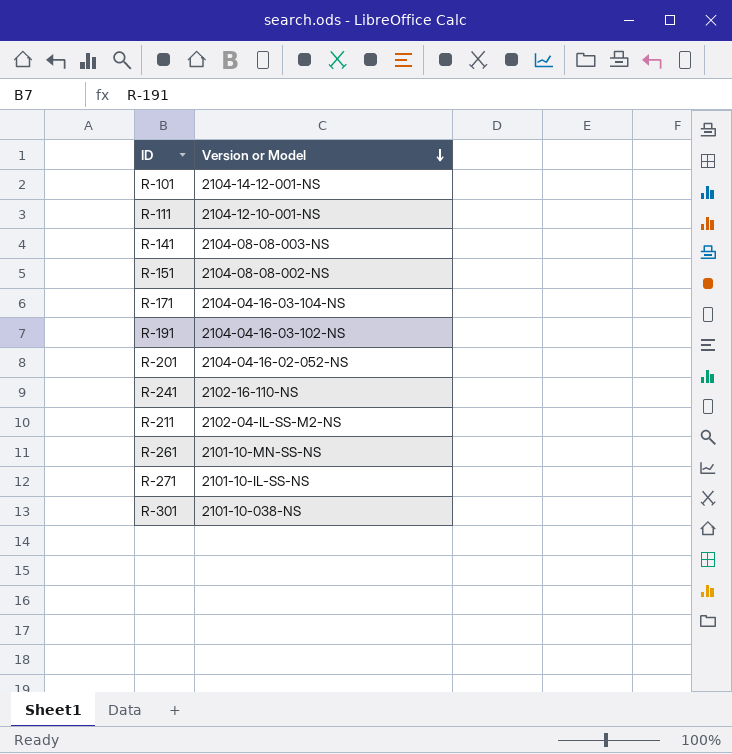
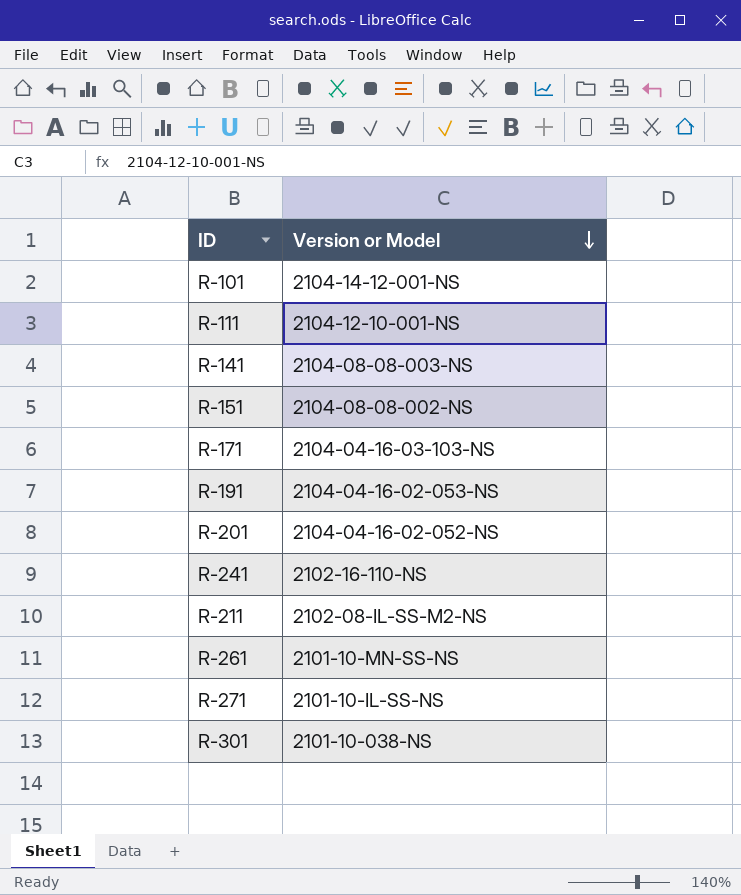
R-171 | Version or Model: 2104-04-16-03-104-NS -> 2104-04-16-03-103-NS
R-191 | Version or Model: 2104-04-16-03-102-NS -> 2104-04-16-02-053-NS
R-211 | Version or Model: 2102-04-IL-SS-M2-NS -> 2102-08-IL-SS-M2-NS

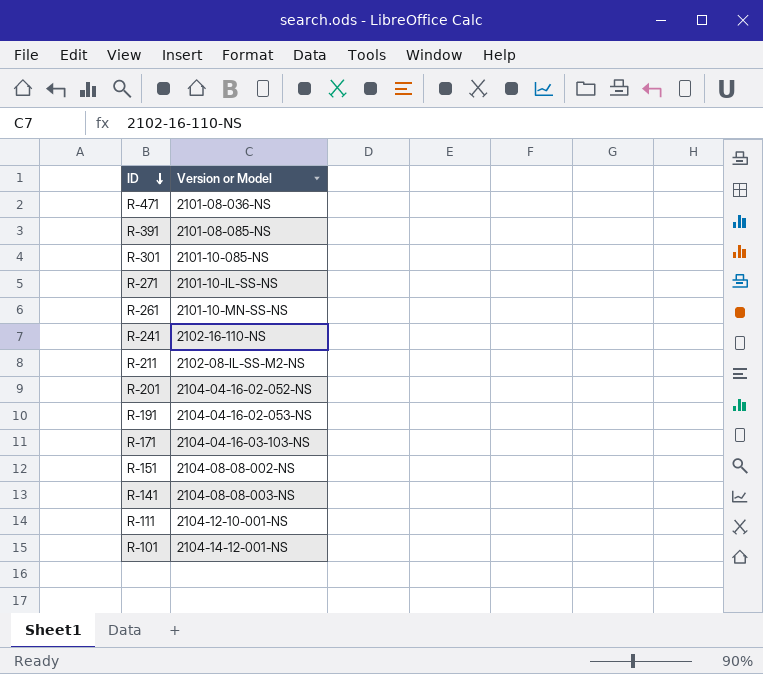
row order: Version or Model descending -> ID descending
row R-471: none -> 2101-08-036-NS
row R-391: none -> 2101-08-085-NS
R-301 | Version or Model: 2101-10-038-NS -> 2101-10-085-NS

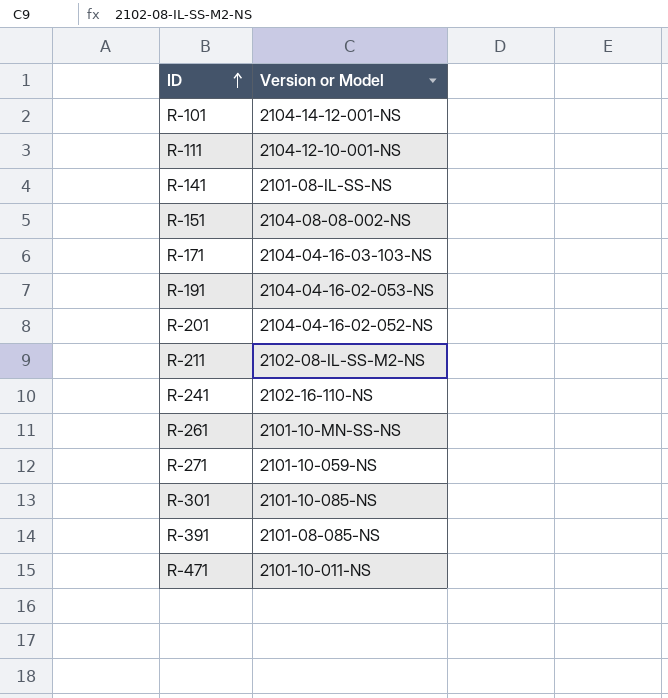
row order: ID descending -> ID ascending
R-141 | Version or Model: 2104-08-08-003-NS -> 2101-08-IL-SS-NS
R-271 | Version or Model: 2101-10-IL-SS-NS -> 2101-10-059-NS
R-471 | Version or Model: 2101-08-036-NS -> 2101-10-011-NS

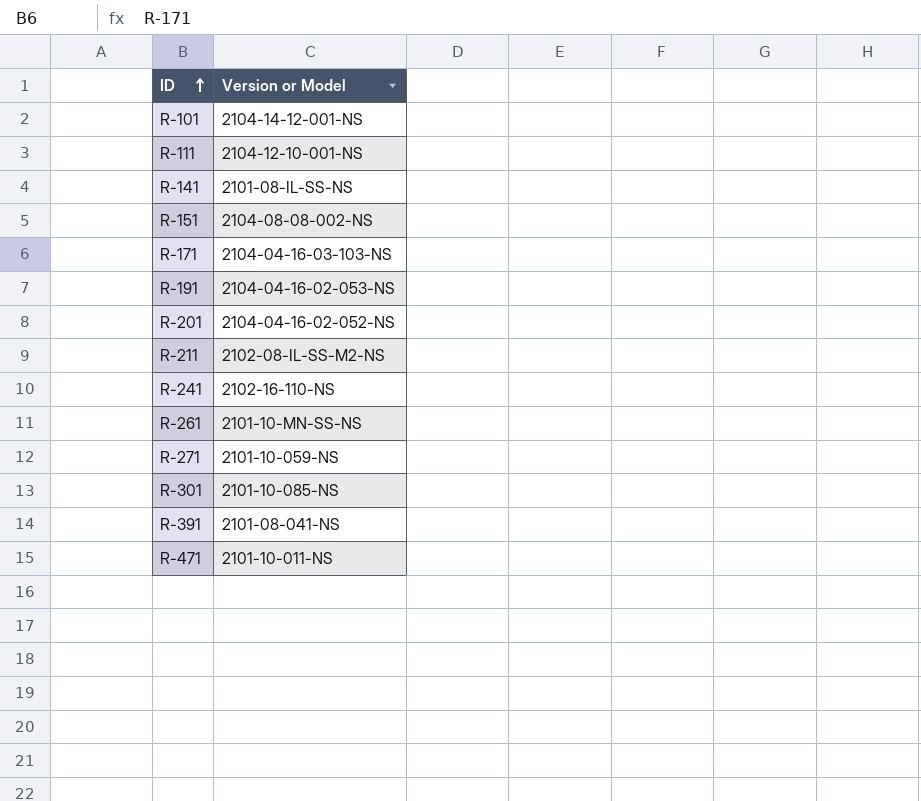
R-391 | Version or Model: 2101-08-085-NS -> 2101-08-041-NS

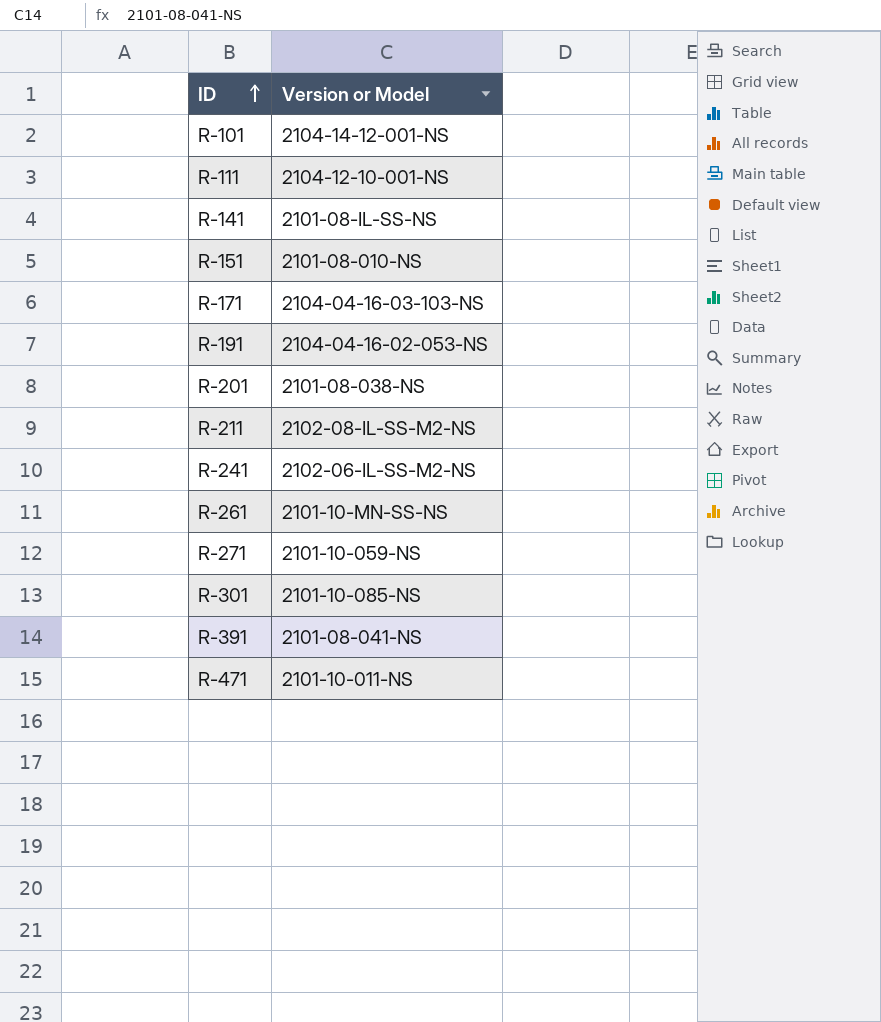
R-151 | Version or Model: 2104-08-08-002-NS -> 2101-08-010-NS
R-201 | Version or Model: 2104-04-16-02-052-NS -> 2101-08-038-NS
R-241 | Version or Model: 2102-16-110-NS -> 2102-06-IL-SS-M2-NS

